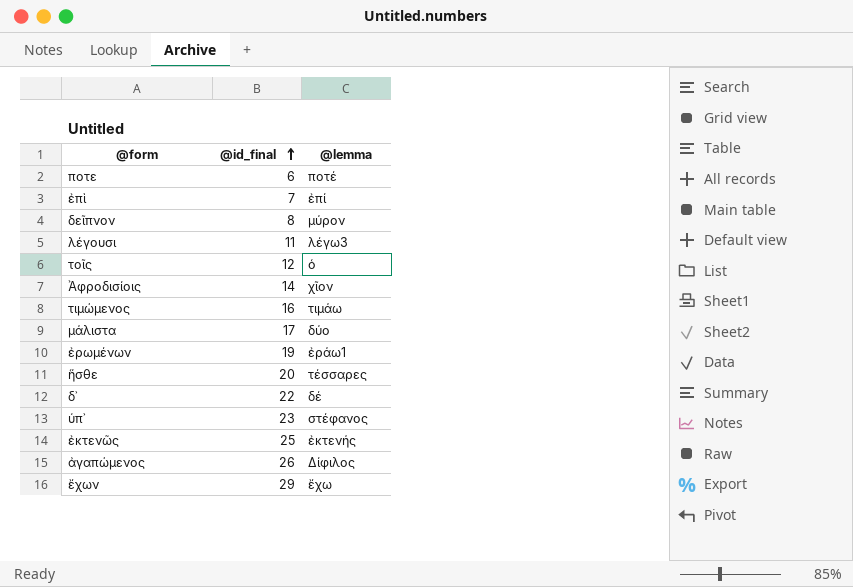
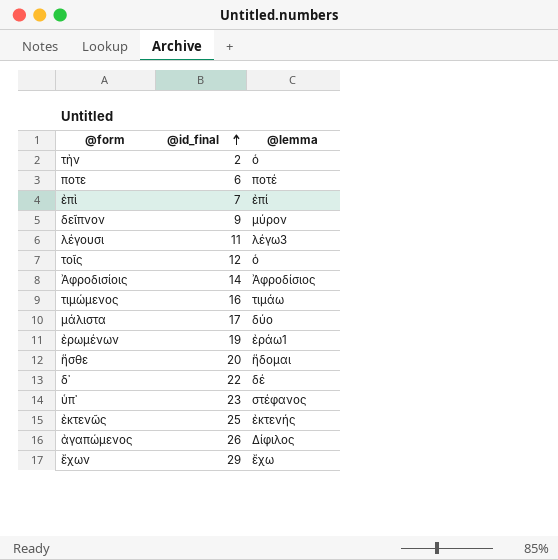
row τὴν: none -> 2 | ὁ
δεῖπνον | @id_final: 8 -> 9
Ἀφροδισίοις | @lemma: χῖον -> Ἀφροδίσιος
ἥσθε | @lemma: τέσσαρες -> ἥδομαι

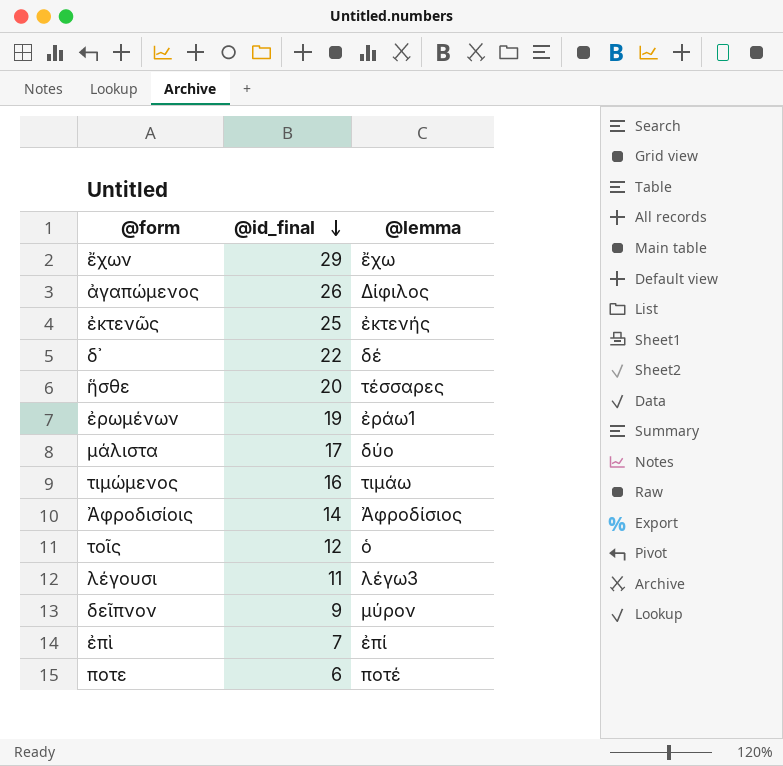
row order: @id_final ascending -> @id_final descending
row τὴν: 2 | ὁ -> none
row ὑπ᾽: 23 | στέφανος -> none
ἥσθε | @lemma: ἥδομαι -> τέσσαρες

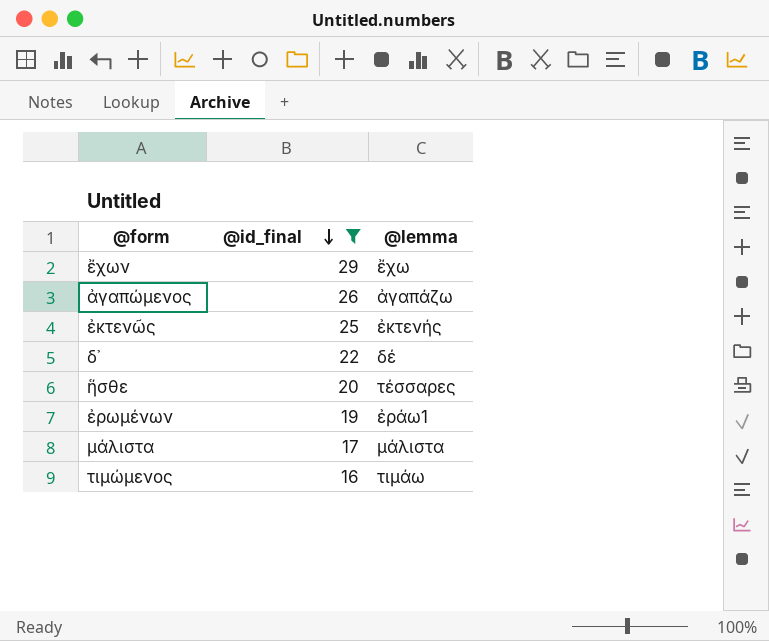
filter: none -> @id_final >= 16
ἀγαπώμενος | @lemma: Δίφιλος -> ἀγαπάζω
μάλιστα | @lemma: δύο -> μάλιστα

